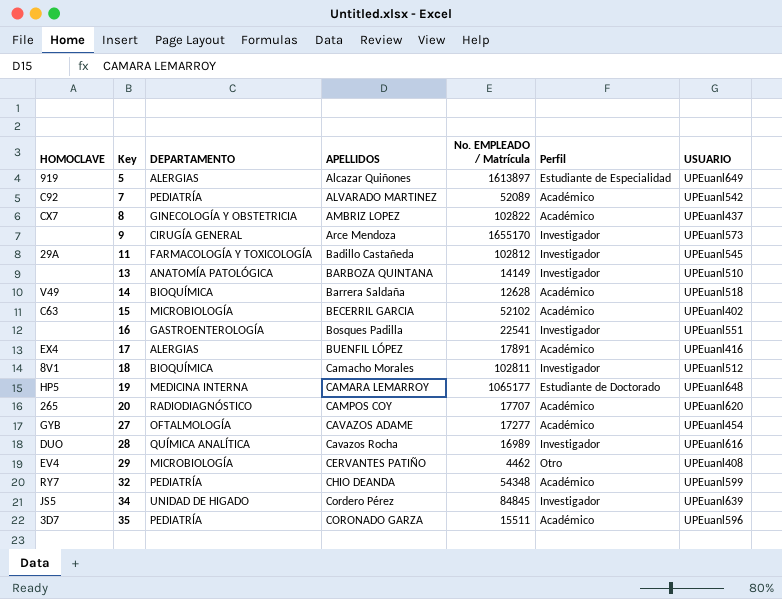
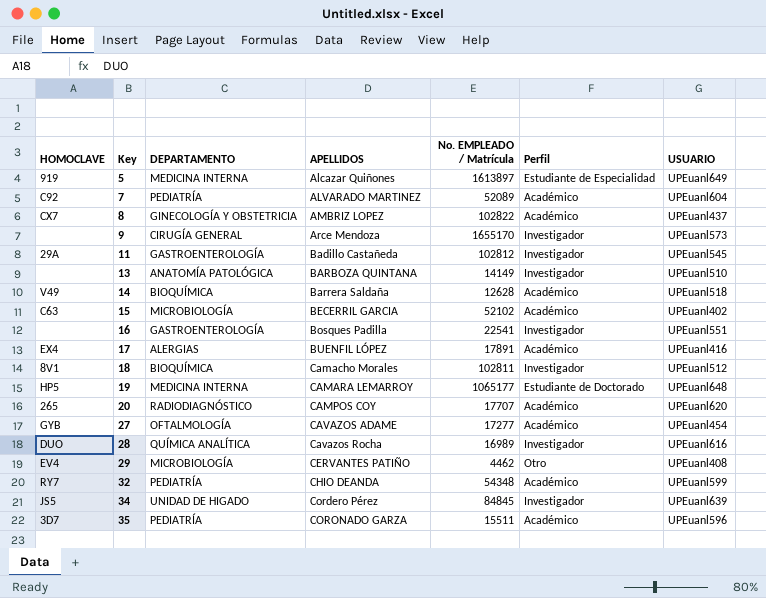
5 | DEPARTAMENTO: ALERGIAS -> MEDICINA INTERNA
7 | USUARIO: UPEuanl542 -> UPEuanl604
11 | DEPARTAMENTO: FARMACOLOGÍA Y TOXICOLOGÍA -> GASTROENTEROLOGÍA

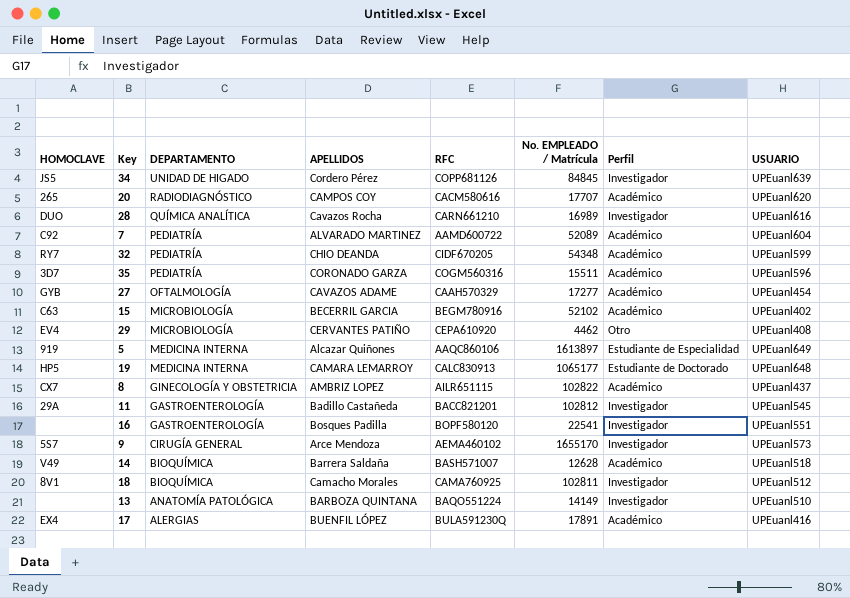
row order: Key ascending -> DEPARTAMENTO descending
column RFC | position: none -> 5
9 | HOMOCLAVE: none -> 5S7

